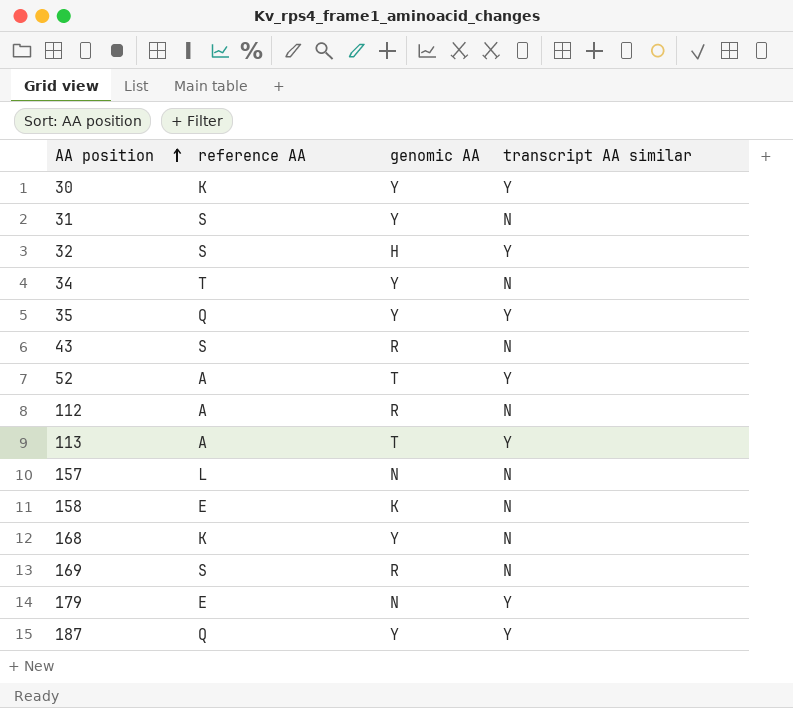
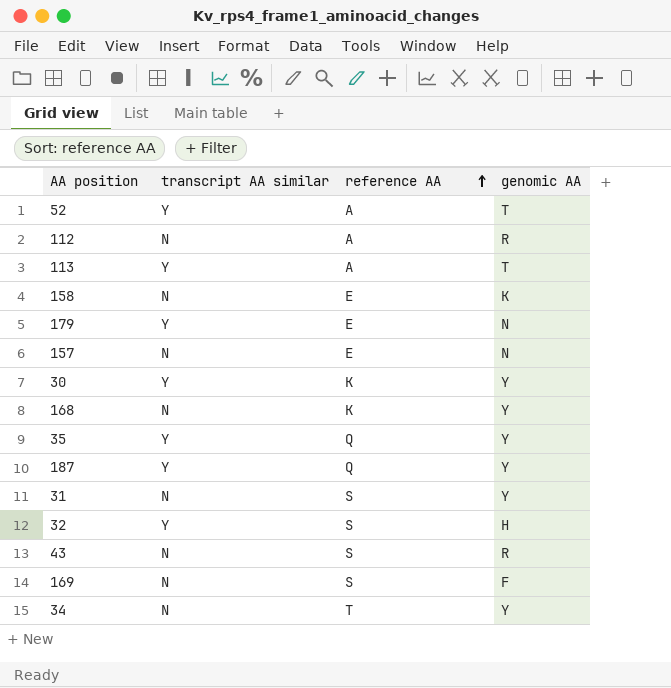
row order: AA position ascending -> reference AA ascending
column transcript AA similar | position: 4 -> 2
157 | reference AA: L -> E
169 | genomic AA: R -> F

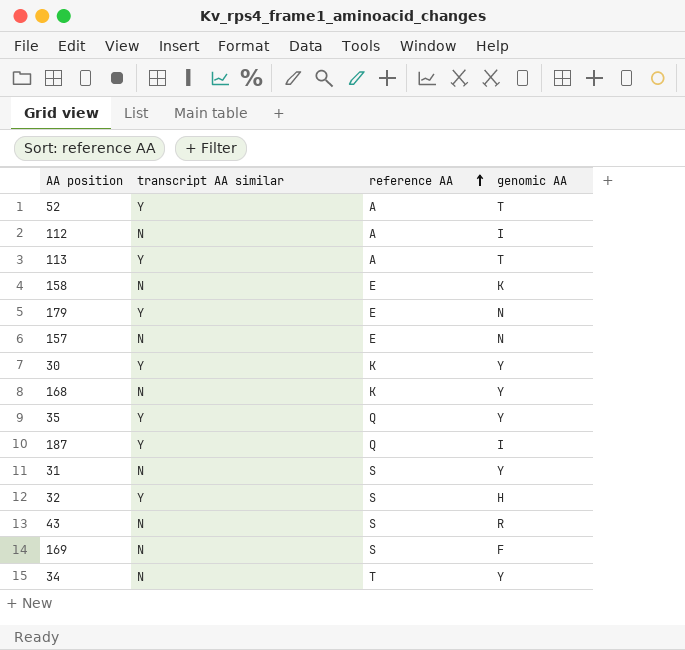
112 | genomic AA: R -> I
187 | genomic AA: Y -> I

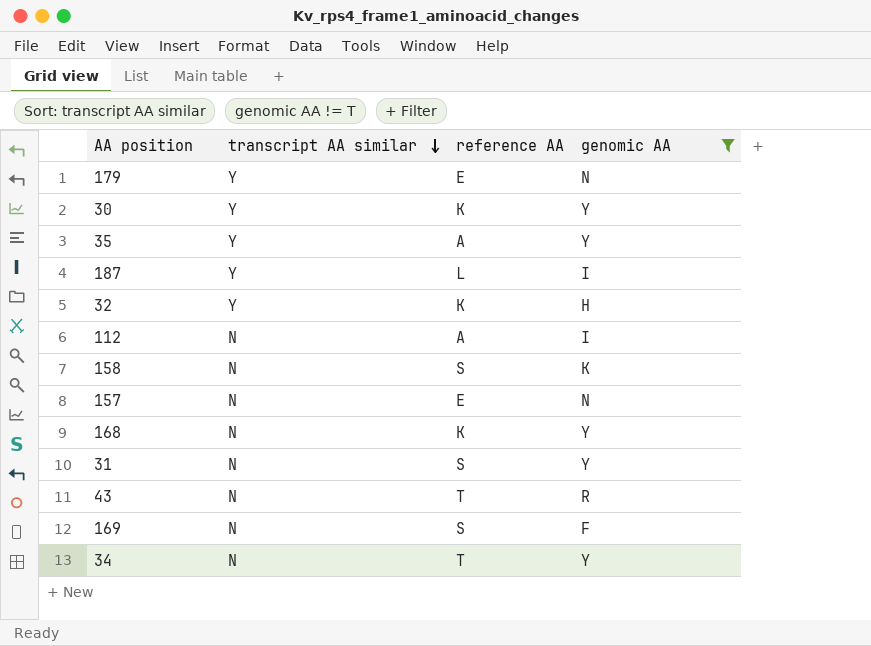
filter: none -> genomic AA != T
row order: reference AA ascending -> transcript AA similar descending
35 | reference AA: Q -> A
187 | reference AA: Q -> L
32 | reference AA: S -> K
158 | reference AA: E -> S
43 | reference AA: S -> T

